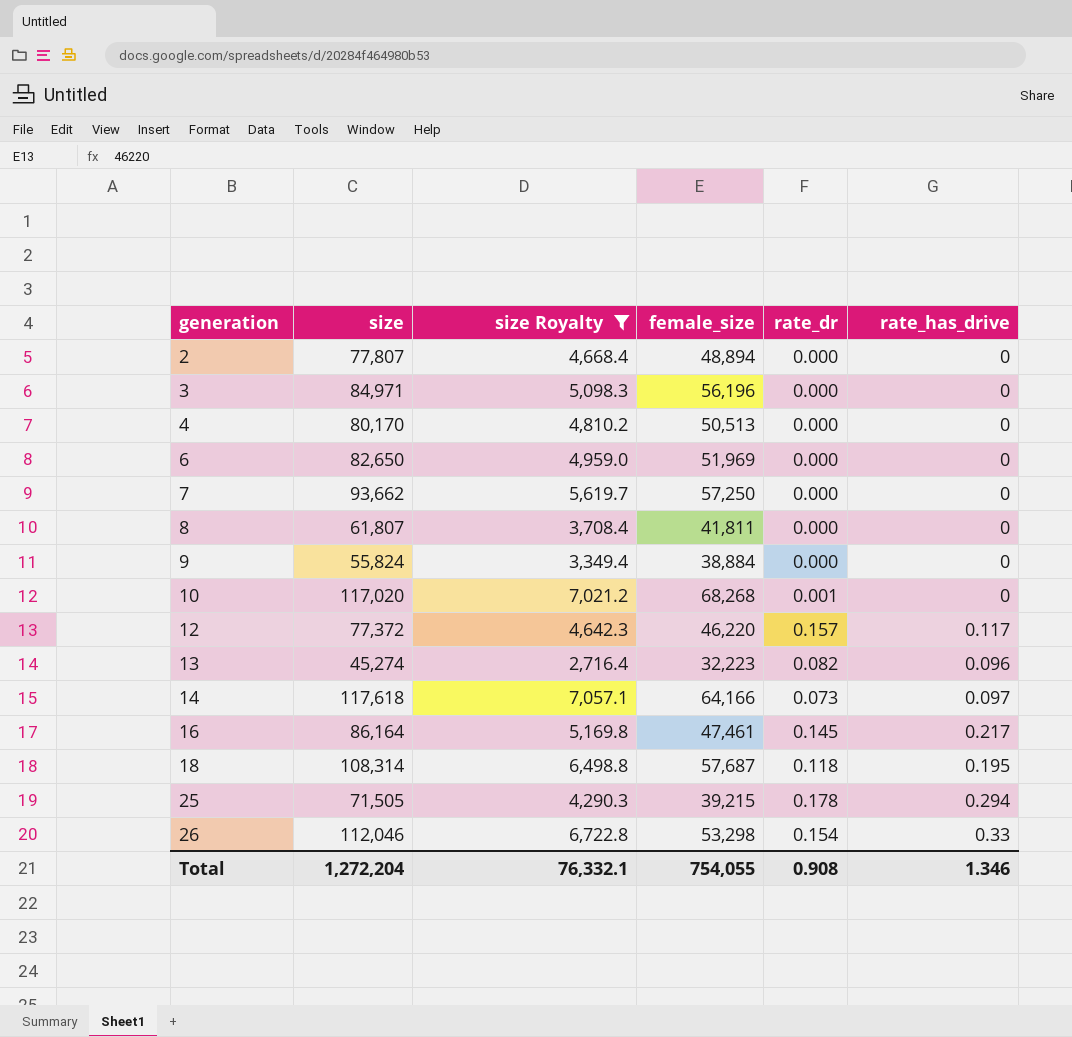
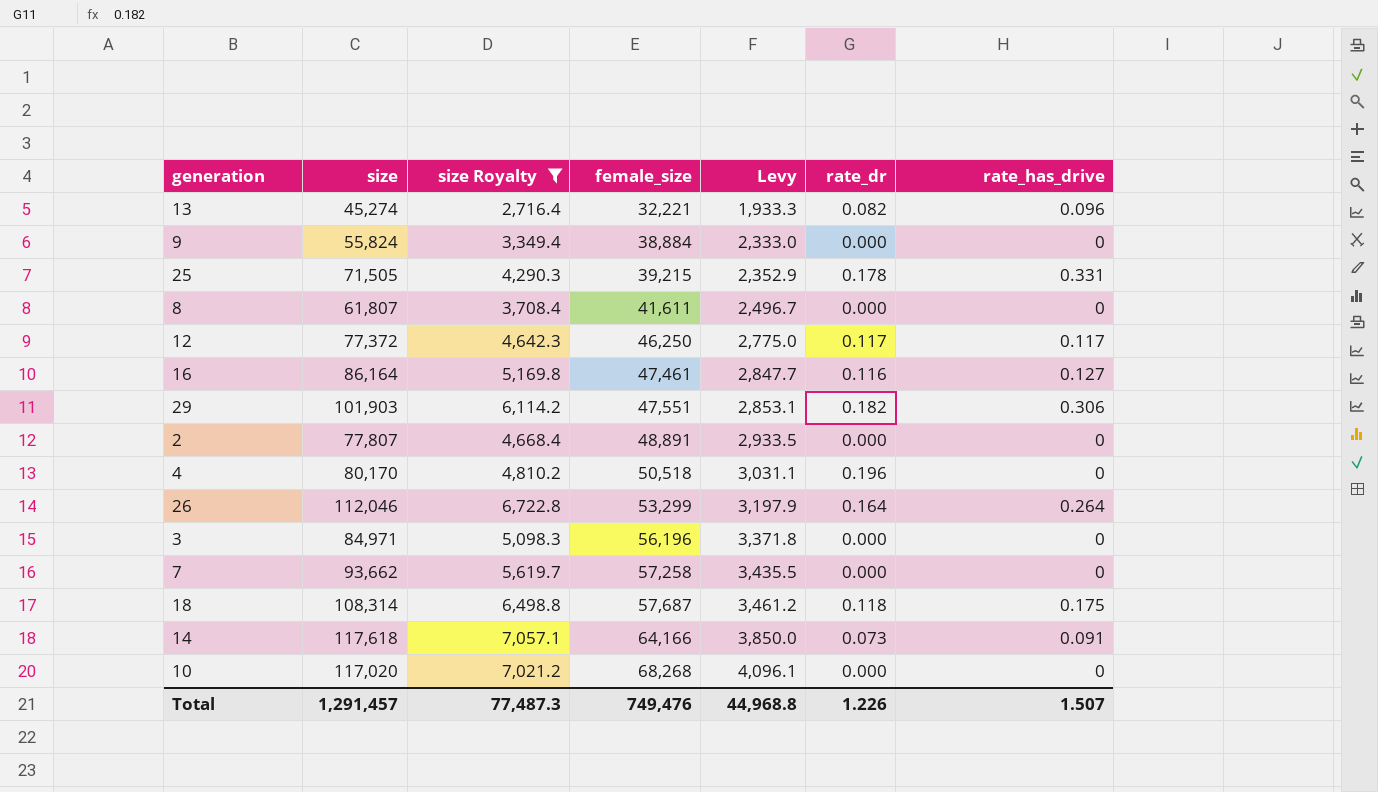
row order: generation ascending -> female_size ascending
column Levy | formula: none -> [female_size] * 0.06
row 6: 82,650 | 4,959.0 | 51,969 | 0.000 | 0 -> none
13 | female_size: 32,223 -> 32,221
25 | rate_has_drive: 0.294 -> 0.331
8 | female_size: 41,811 -> 41,611
12 | female_size: 46,220 -> 46,250
12 | rate_dr: 0.157 -> 0.117
16 | rate_dr: 0.145 -> 0.116
16 | rate_has_drive: 0.217 -> 0.127
row 29: none -> 101,903 | 6,114.2 | 47,551 | 2,853.1 | 0.182 | 0.306
2 | female_size: 48,894 -> 48,891
4 | female_size: 50,513 -> 50,518
4 | rate_dr: 0.000 -> 0.196
26 | female_size: 53,298 -> 53,299
26 | rate_dr: 0.154 -> 0.164
26 | rate_has_drive: 0.33 -> 0.264
7 | female_size: 57,250 -> 57,258
18 | rate_has_drive: 0.195 -> 0.175
14 | rate_has_drive: 0.097 -> 0.091
10 | rate_dr: 0.001 -> 0.000
Total | size: 1,272,204 -> 1,291,457
Total | size Royalty: 76,332.1 -> 77,487.3
Total | female_size: 754,055 -> 749,476
Total | rate_dr: 0.908 -> 1.226
Total | rate_has_drive: 1.346 -> 1.507

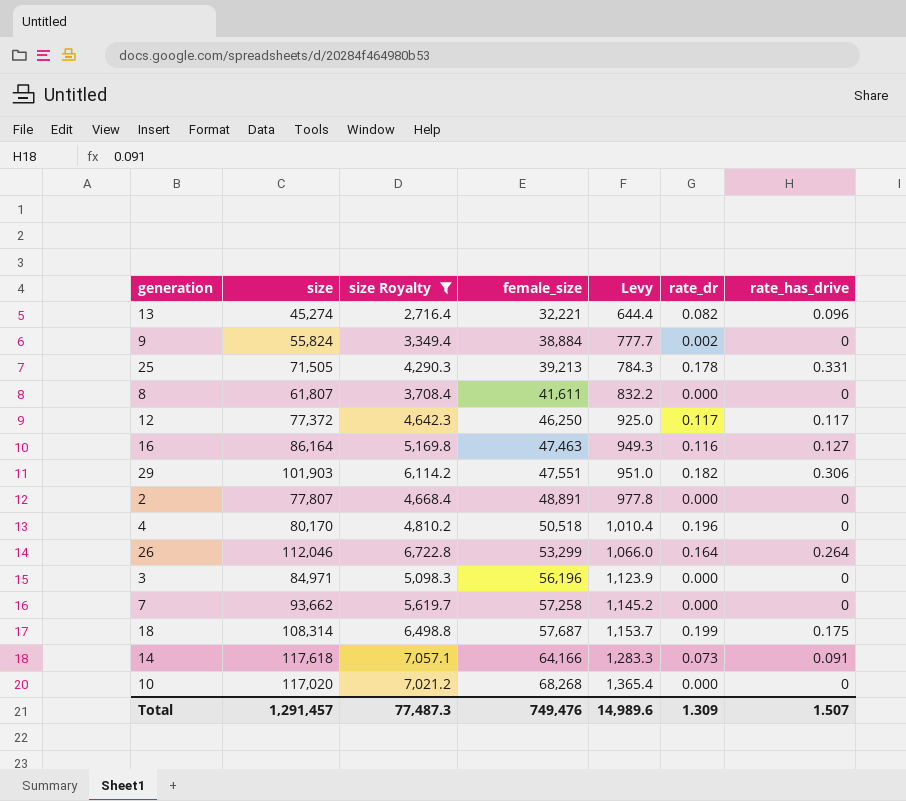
column Levy | formula: [female_size] * 0.06 -> [female_size] * 0.02
9 | rate_dr: 0.000 -> 0.002
25 | female_size: 39,215 -> 39,213
16 | female_size: 47,461 -> 47,463
18 | rate_dr: 0.118 -> 0.199
Total | Levy: 44,968.8 -> 14,989.6
Total | rate_dr: 1.226 -> 1.309

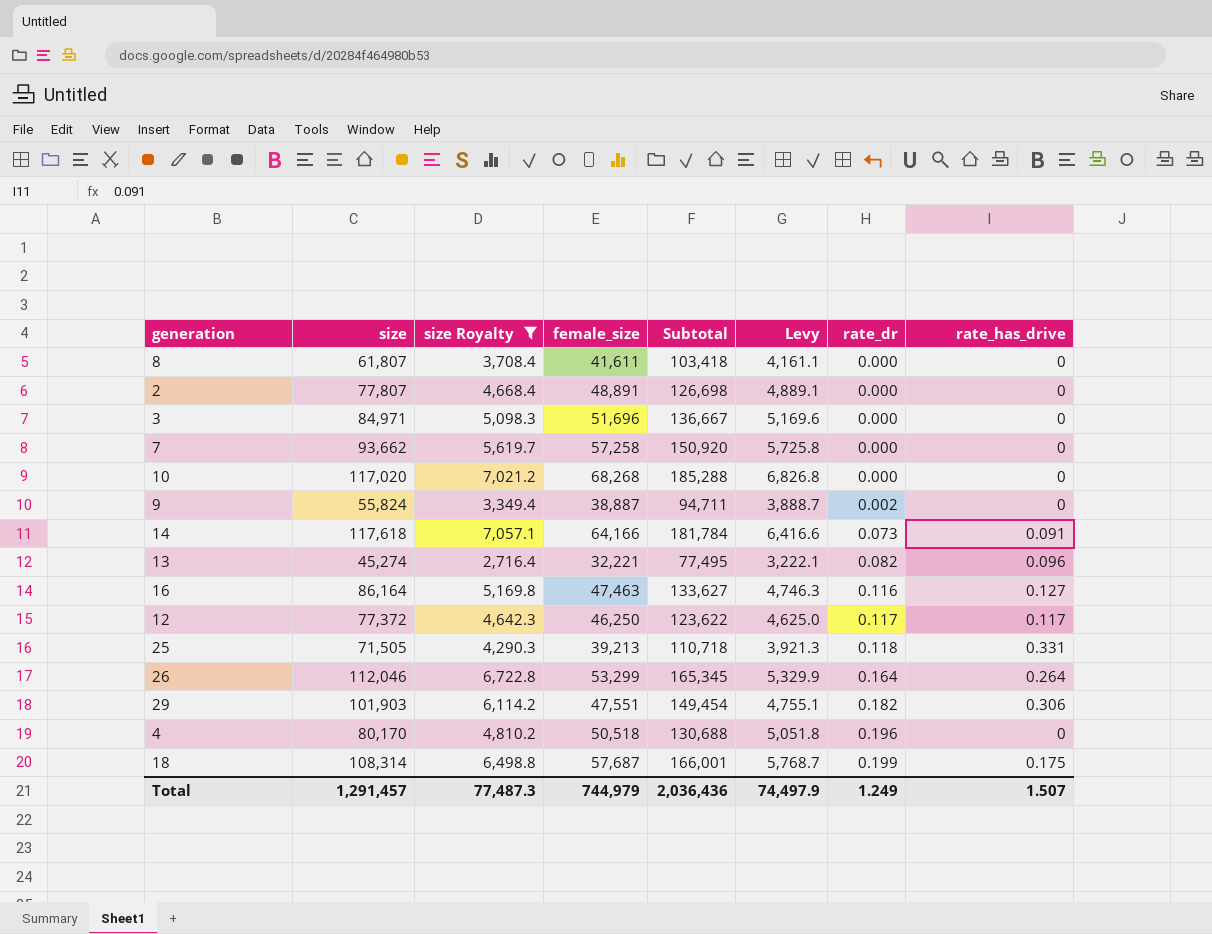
row order: female_size ascending -> rate_dr ascending
column Subtotal | formula: none -> [size] + [female_size]
column Levy | formula: [female_size] * 0.02 -> [female_size] * 0.1
3 | female_size: 56,196 -> 51,696
9 | female_size: 38,884 -> 38,887
25 | rate_dr: 0.178 -> 0.118
Total | female_size: 749,476 -> 744,979
Total | Levy: 14,989.6 -> 74,497.9
Total | rate_dr: 1.309 -> 1.249

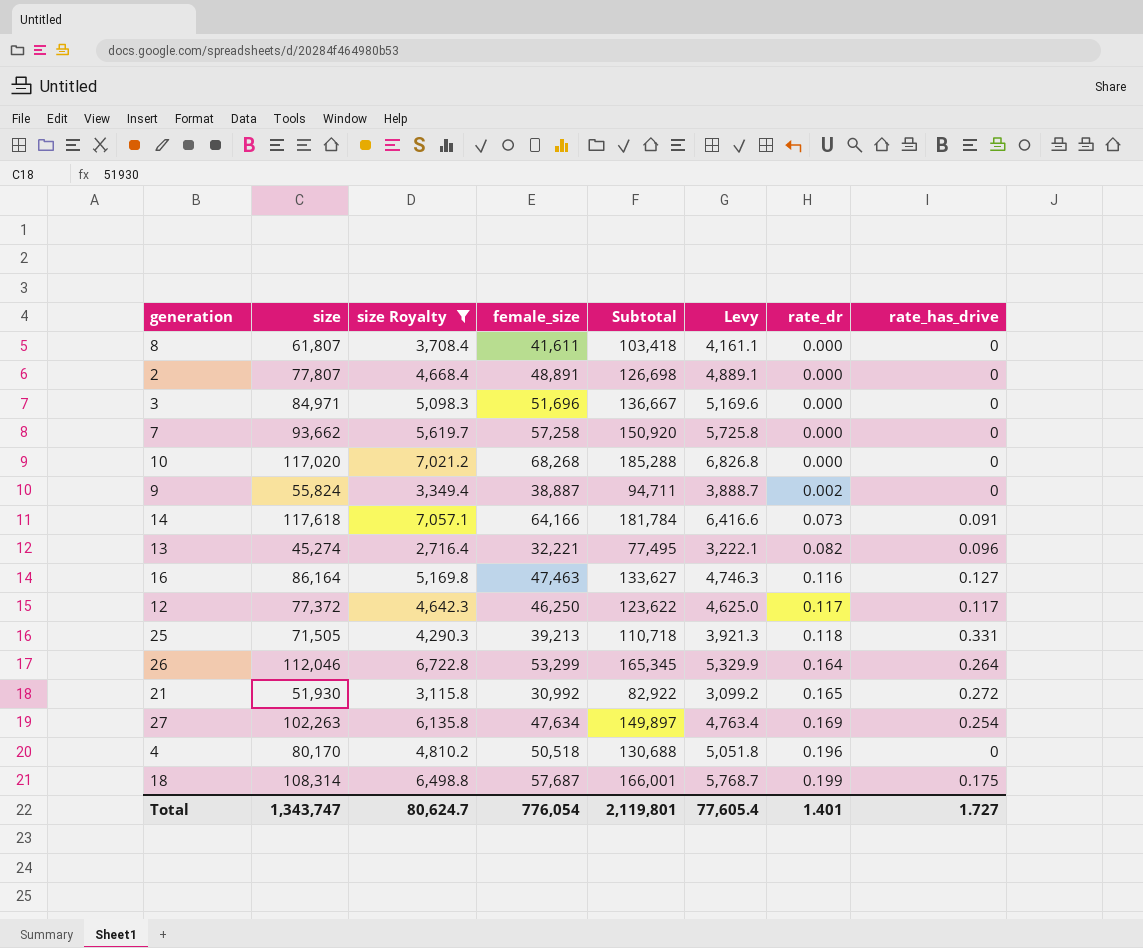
row 29: 101,903 | 6,114.2 | 47,551 | 149,454 | 4,755.1 | 0.182 | 0.306 -> none
row 21: none -> 51,930 | 3,115.8 | 30,992 | 82,922 | 3,099.2 | 0.165 | 0.272
row 27: none -> 102,263 | 6,135.8 | 47,634 | 149,897 | 4,763.4 | 0.169 | 0.254
Total | size: 1,291,457 -> 1,343,747
Total | size Royalty: 77,487.3 -> 80,624.7
Total | female_size: 744,979 -> 776,054
Total | Subtotal: 2,036,436 -> 2,119,801
Total | Levy: 74,497.9 -> 77,605.4
Total | rate_dr: 1.249 -> 1.401
Total | rate_has_drive: 1.507 -> 1.727

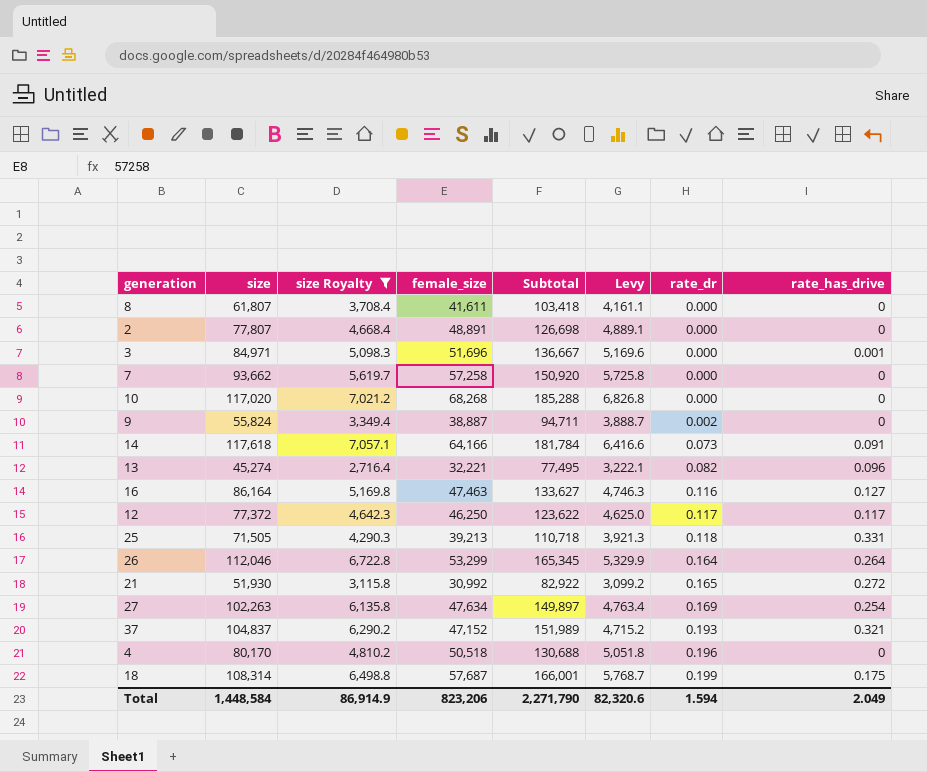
3 | rate_has_drive: 0 -> 0.001
row 37: none -> 104,837 | 6,290.2 | 47,152 | 151,989 | 4,715.2 | 0.193 | 0.321
Total | size: 1,343,747 -> 1,448,584
Total | size Royalty: 80,624.7 -> 86,914.9
Total | female_size: 776,054 -> 823,206
Total | Subtotal: 2,119,801 -> 2,271,790
Total | Levy: 77,605.4 -> 82,320.6
Total | rate_dr: 1.401 -> 1.594
Total | rate_has_drive: 1.727 -> 2.049

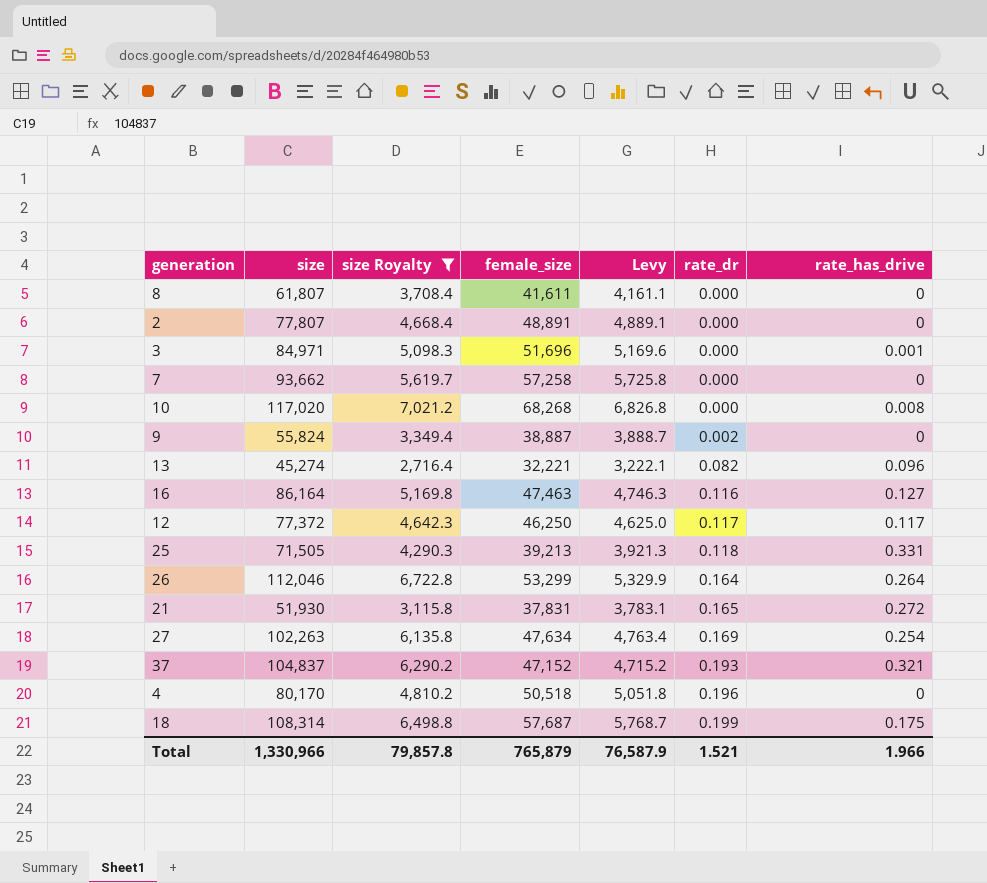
column Subtotal | formula: [size] + [female_size] -> none
row 14: 117,618 | 7,057.1 | 64,166 | 181,784 | 6,416.6 | 0.073 | 0.091 -> none
10 | rate_has_drive: 0 -> 0.008
21 | female_size: 30,992 -> 37,831
21 | Levy: 3,099.2 -> 3,783.1
Total | size: 1,448,584 -> 1,330,966
Total | size Royalty: 86,914.9 -> 79,857.8
Total | female_size: 823,206 -> 765,879
Total | Levy: 82,320.6 -> 76,587.9
Total | rate_dr: 1.594 -> 1.521
Total | rate_has_drive: 2.049 -> 1.966

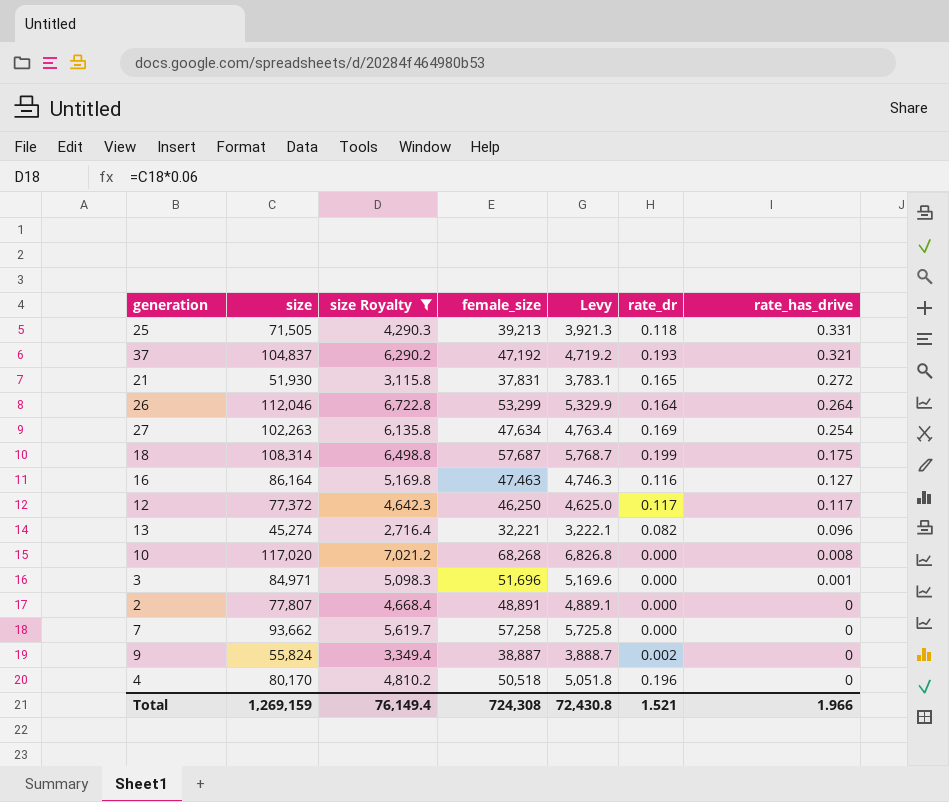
row order: rate_dr ascending -> rate_has_drive descending
row 8: 61,807 | 3,708.4 | 41,611 | 4,161.1 | 0.000 | 0 -> none
37 | female_size: 47,152 -> 47,192
37 | Levy: 4,715.2 -> 4,719.2
Total | size: 1,330,966 -> 1,269,159
Total | size Royalty: 79,857.8 -> 76,149.4
Total | female_size: 765,879 -> 724,308
Total | Levy: 76,587.9 -> 72,430.8

